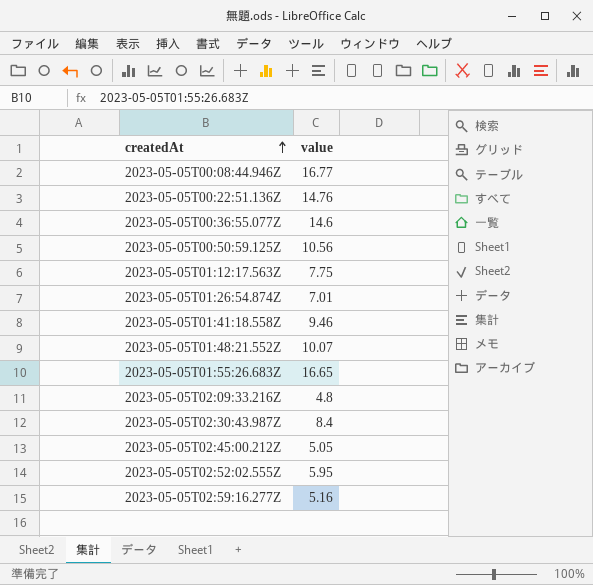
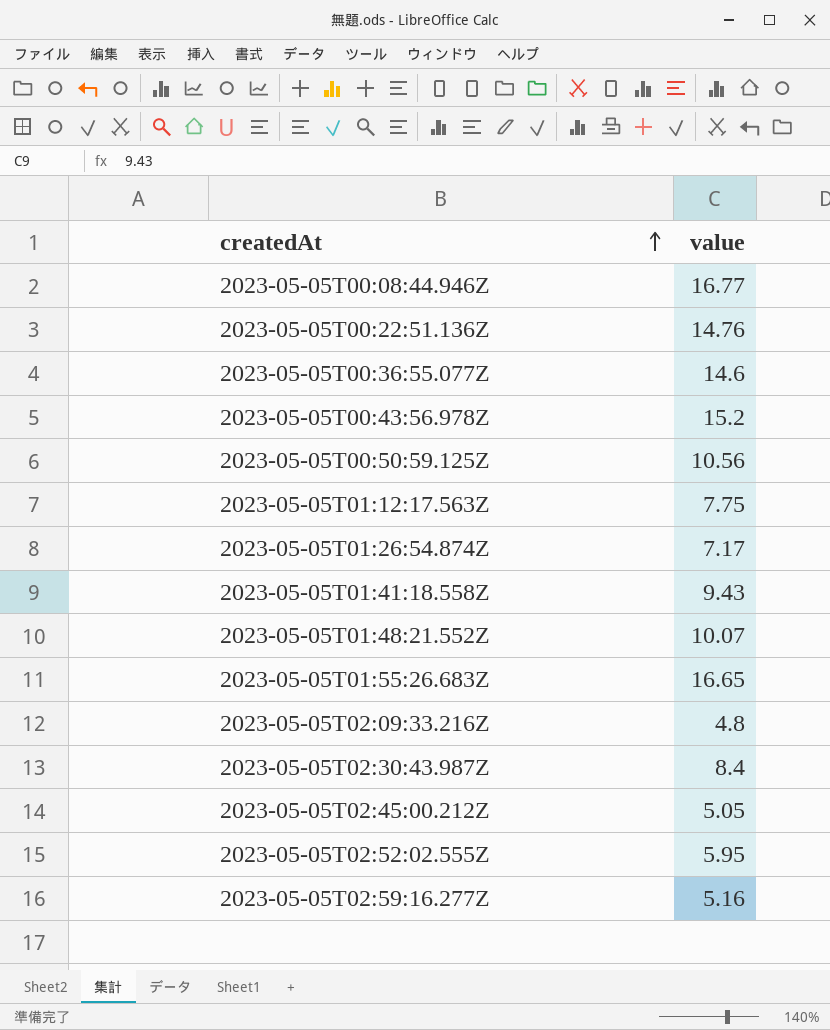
row 2023-05-05T00:43:56.978Z: none -> 15.2
2023-05-05T01:26:54.874Z | value: 7.01 -> 7.17
2023-05-05T01:41:18.558Z | value: 9.46 -> 9.43

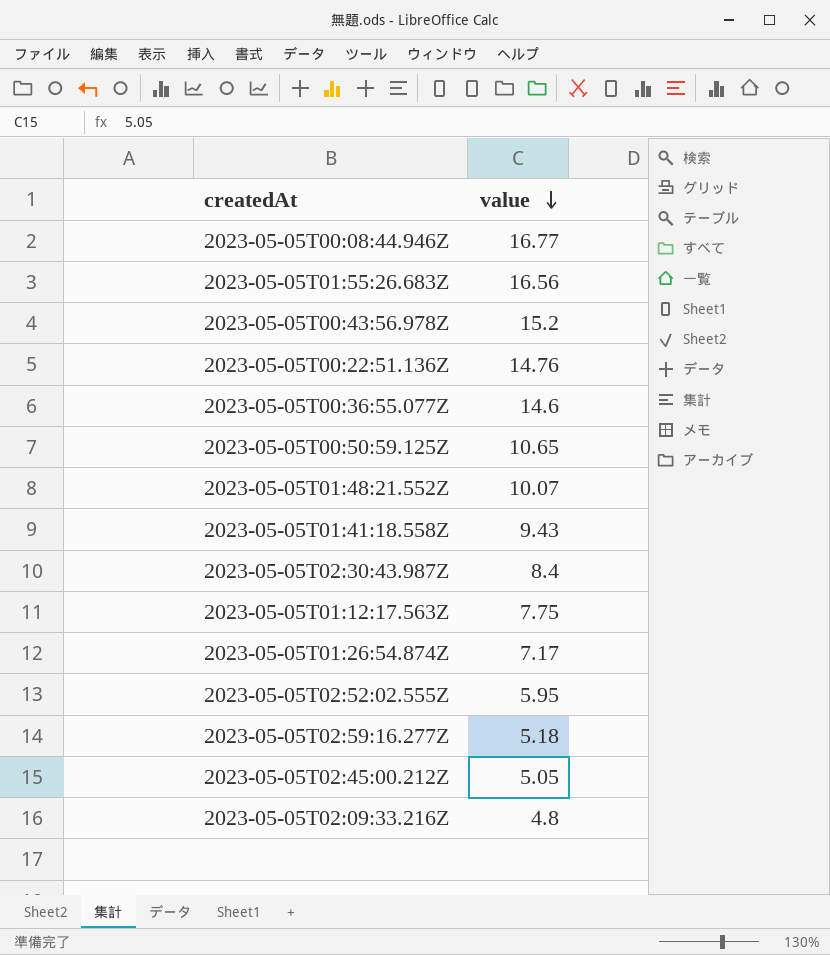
row order: createdAt ascending -> value descending
2023-05-05T01:55:26.683Z | value: 16.65 -> 16.56
2023-05-05T00:50:59.125Z | value: 10.56 -> 10.65
2023-05-05T02:59:16.277Z | value: 5.16 -> 5.18

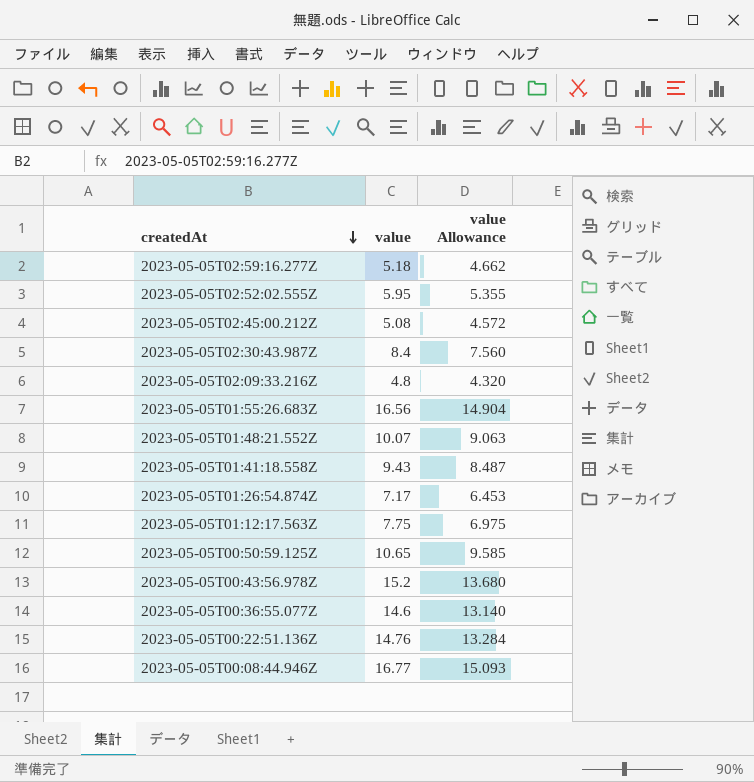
row order: value descending -> createdAt descending
column value Allowance | formula: none -> [value] * 0.9
2023-05-05T02:45:00.212Z | value: 5.05 -> 5.08

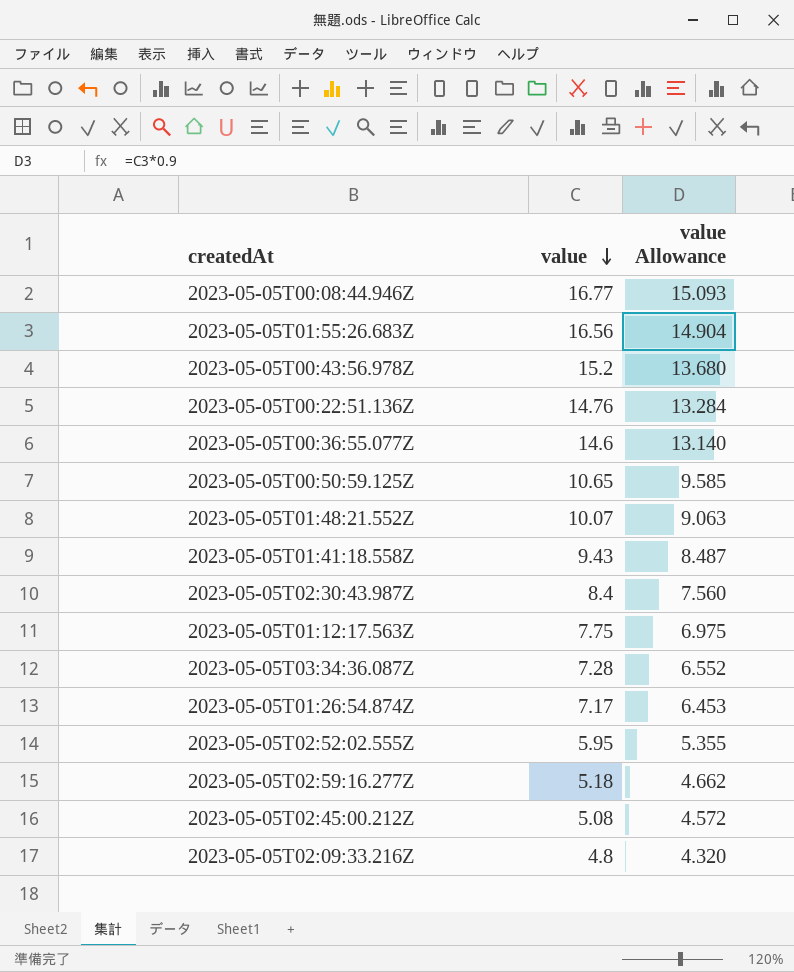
row order: createdAt descending -> value descending
row 2023-05-05T03:34:36.087Z: none -> 7.28 | 6.552

